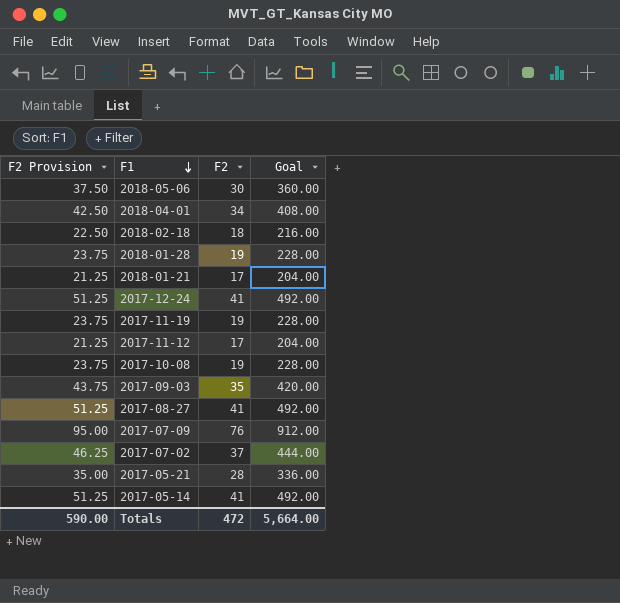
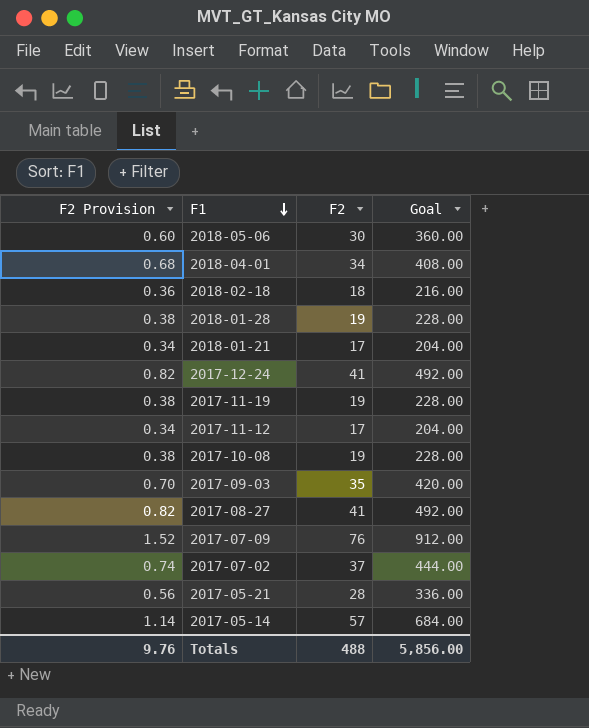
column F2 Provision | formula: [F2] * 1.25 -> [F2] * 0.02
2017-05-14 | F2: 41 -> 57
2017-05-14 | Goal: 492.00 -> 684.00
Totals | F2 Provision: 590.00 -> 9.76
Totals | F2: 472 -> 488
Totals | Goal: 5,664.00 -> 5,856.00

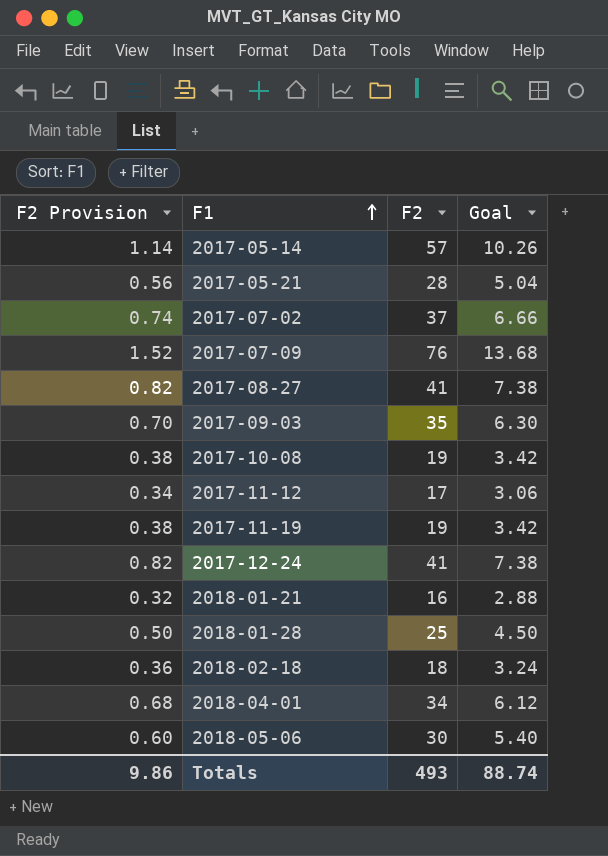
row order: F1 descending -> F1 ascending
column Goal | formula: [F2] * 12 -> [F2] * 0.18
2018-01-21 | F2 Provision: 0.34 -> 0.32
2018-01-21 | F2: 17 -> 16
2018-01-28 | F2 Provision: 0.38 -> 0.50
2018-01-28 | F2: 19 -> 25
Totals | F2 Provision: 9.76 -> 9.86
Totals | F2: 488 -> 493
Totals | Goal: 5,856.00 -> 88.74

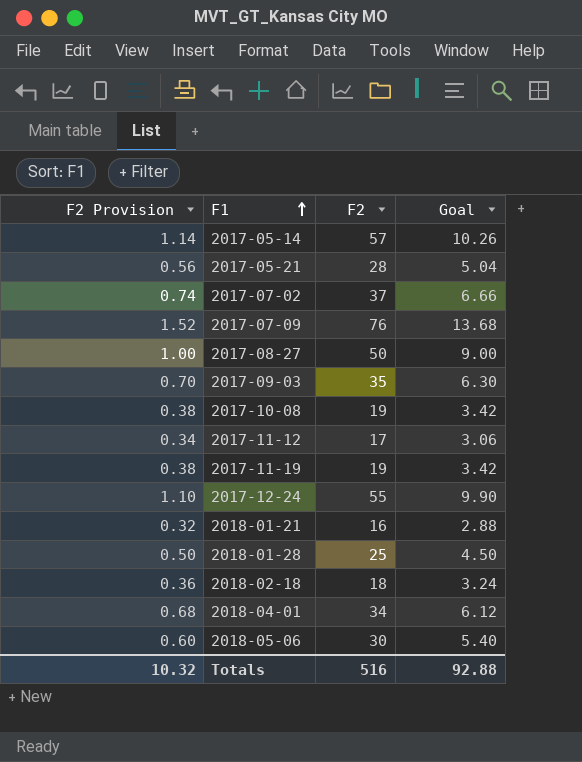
2017-08-27 | F2 Provision: 0.82 -> 1.00
2017-08-27 | F2: 41 -> 50
2017-08-27 | Goal: 7.38 -> 9.00
2017-12-24 | F2 Provision: 0.82 -> 1.10
2017-12-24 | F2: 41 -> 55
2017-12-24 | Goal: 7.38 -> 9.90
Totals | F2 Provision: 9.86 -> 10.32
Totals | F2: 493 -> 516
Totals | Goal: 88.74 -> 92.88

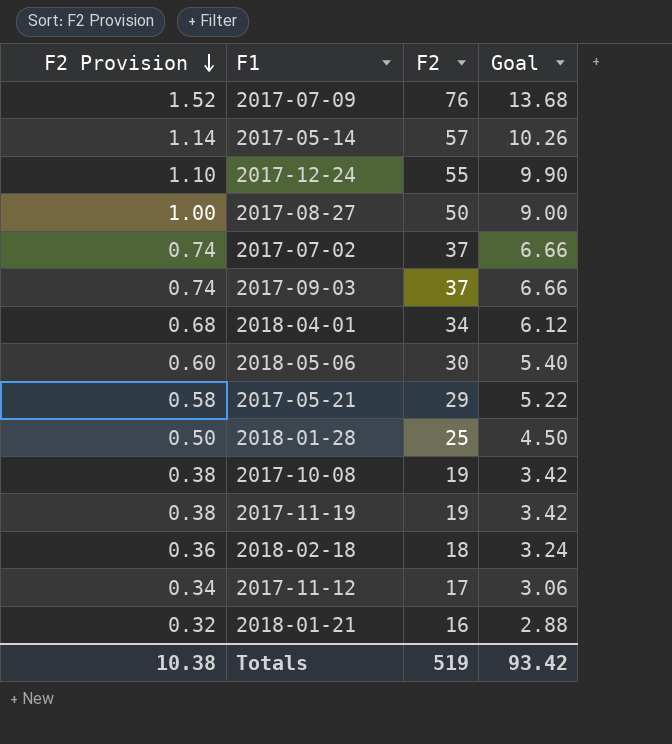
row order: F1 ascending -> F2 Provision descending
2017-09-03 | F2 Provision: 0.70 -> 0.74
2017-09-03 | F2: 35 -> 37
2017-09-03 | Goal: 6.30 -> 6.66
2017-05-21 | F2 Provision: 0.56 -> 0.58
2017-05-21 | F2: 28 -> 29
2017-05-21 | Goal: 5.04 -> 5.22
Totals | F2 Provision: 10.32 -> 10.38
Totals | F2: 516 -> 519
Totals | Goal: 92.88 -> 93.42

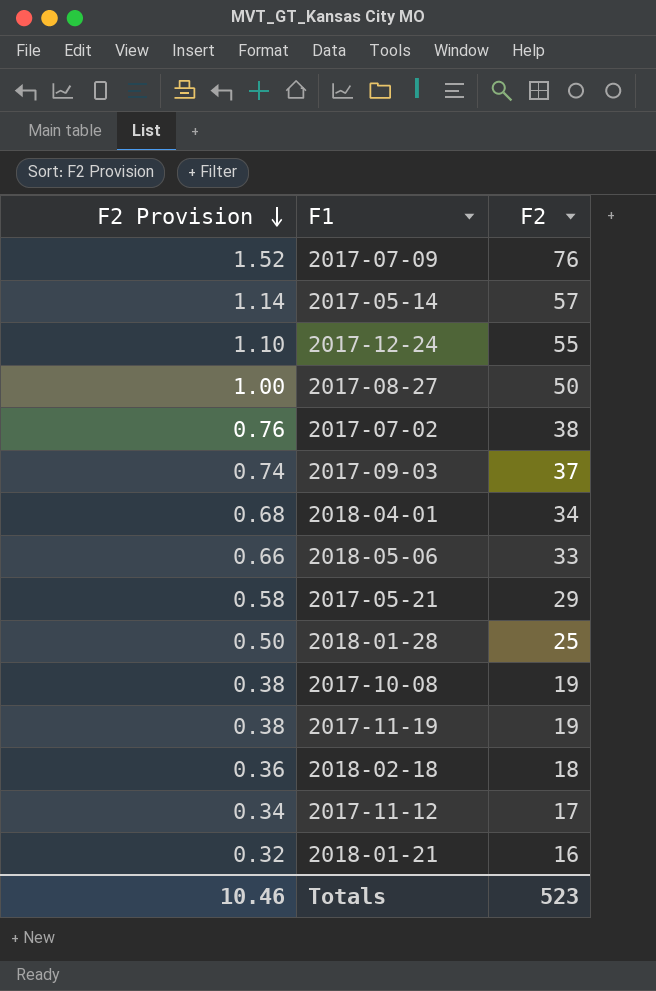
column Goal | formula: [F2] * 0.18 -> none
2017-07-02 | F2 Provision: 0.74 -> 0.76
2017-07-02 | F2: 37 -> 38
2018-05-06 | F2 Provision: 0.60 -> 0.66
2018-05-06 | F2: 30 -> 33
Totals | F2 Provision: 10.38 -> 10.46
Totals | F2: 519 -> 523

